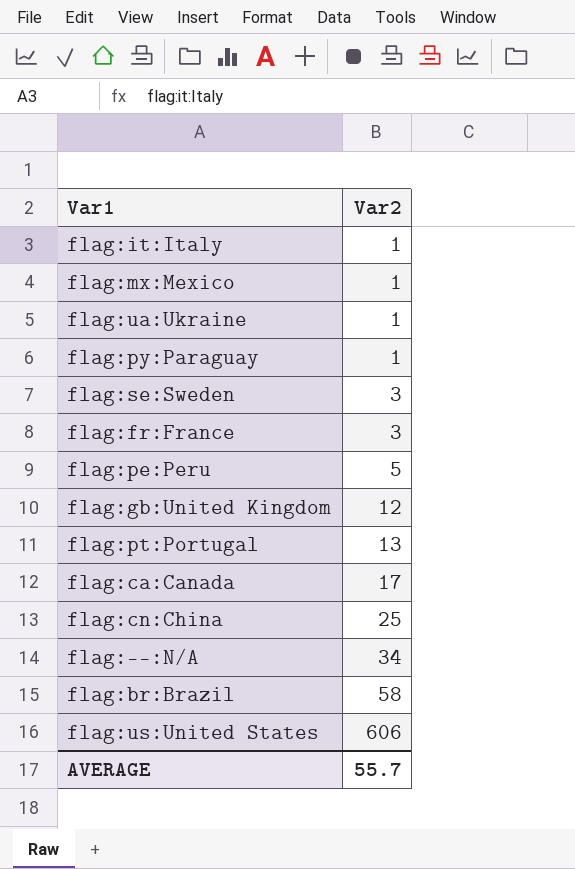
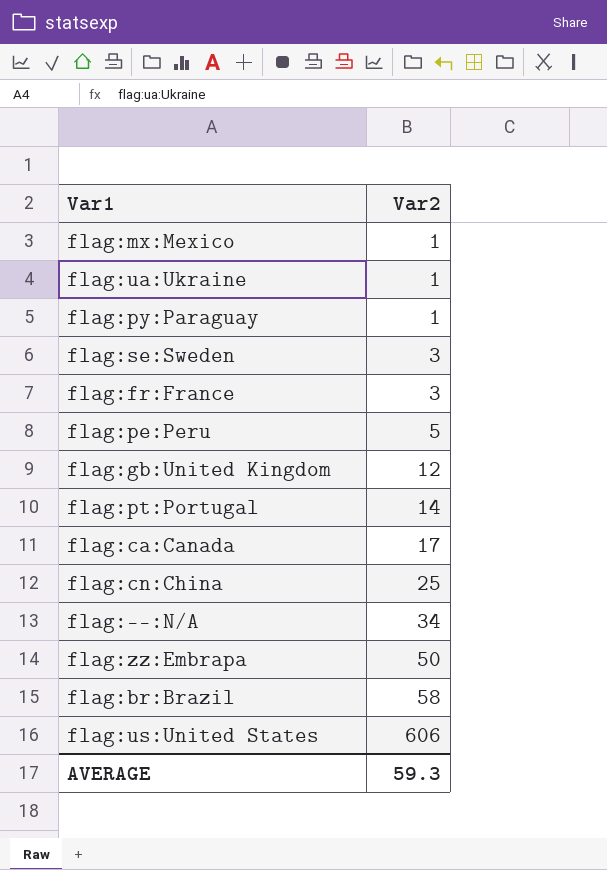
row flag:it:Italy: 1 -> none
flag:pt:Portugal | Var2: 13 -> 14
row flag:zz:Embrapa: none -> 50
AVERAGE | Var2: 55.7 -> 59.3

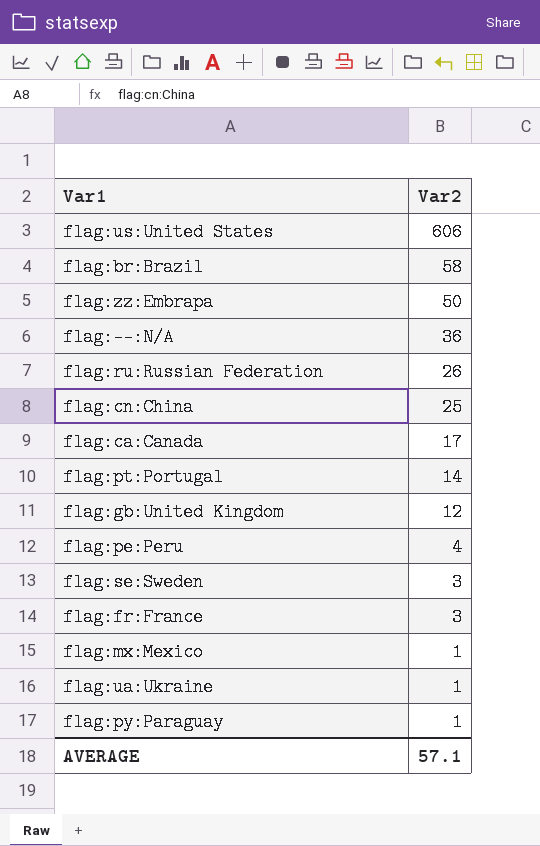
row order: Var2 ascending -> Var2 descending
flag:--:N/A | Var2: 34 -> 36
row flag:ru:Russian Federation: none -> 26
flag:pe:Peru | Var2: 5 -> 4
AVERAGE | Var2: 59.3 -> 57.1

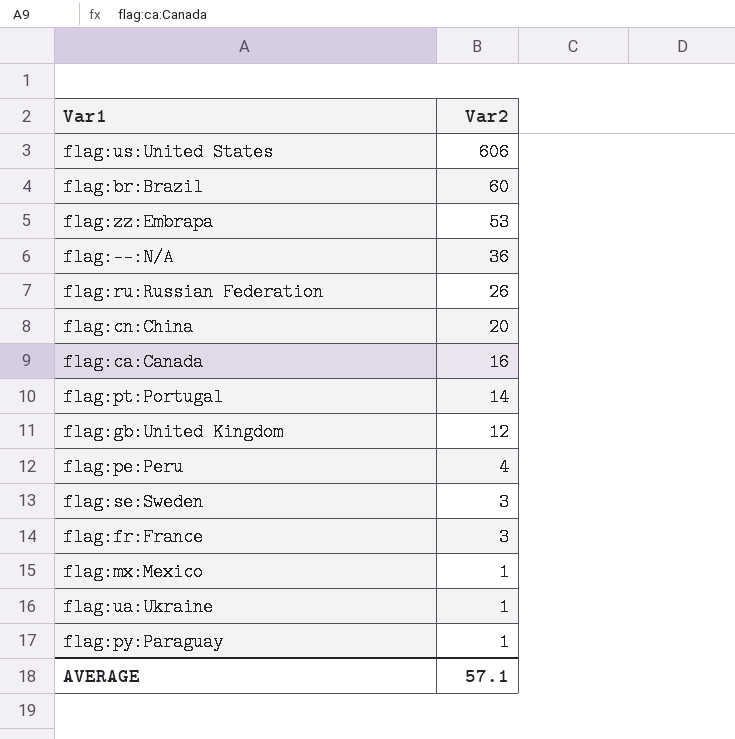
flag:br:Brazil | Var2: 58 -> 60
flag:zz:Embrapa | Var2: 50 -> 53
flag:cn:China | Var2: 25 -> 20
flag:ca:Canada | Var2: 17 -> 16

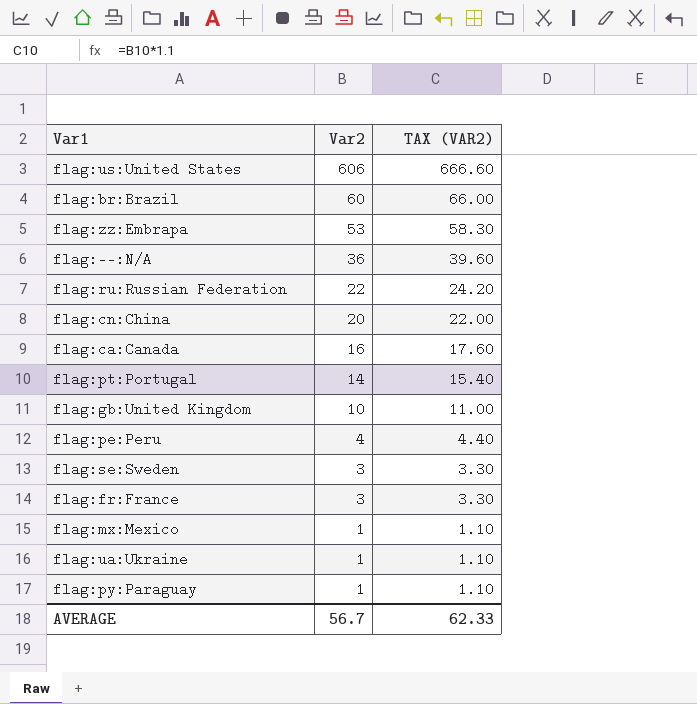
column TAX (VAR2) | formula: none -> [Var2] * 1.1
flag:ru:Russian Federation | Var2: 26 -> 22
flag:gb:United Kingdom | Var2: 12 -> 10
AVERAGE | Var2: 57.1 -> 56.7

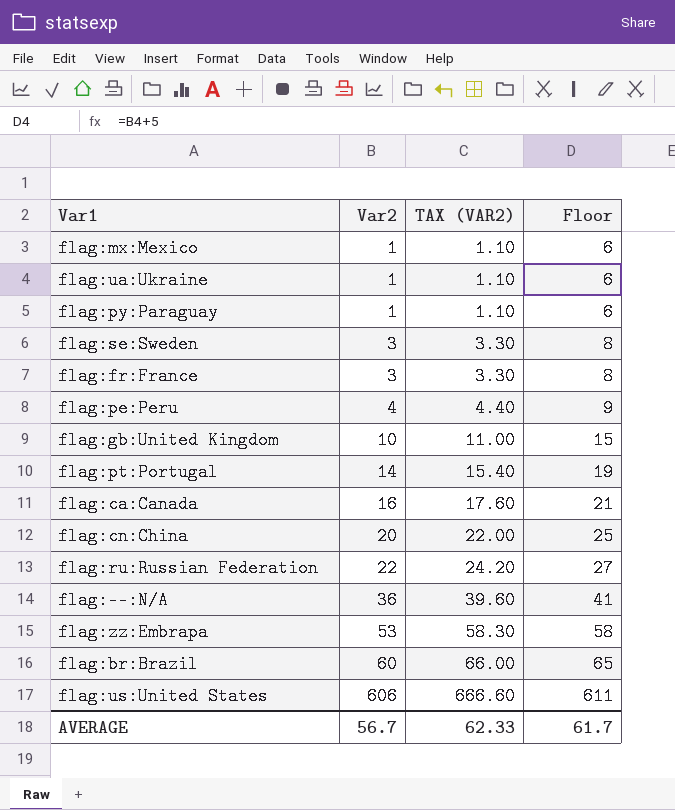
row order: Var2 descending -> Var2 ascending
column Floor | formula: none -> [Var2] + 5

